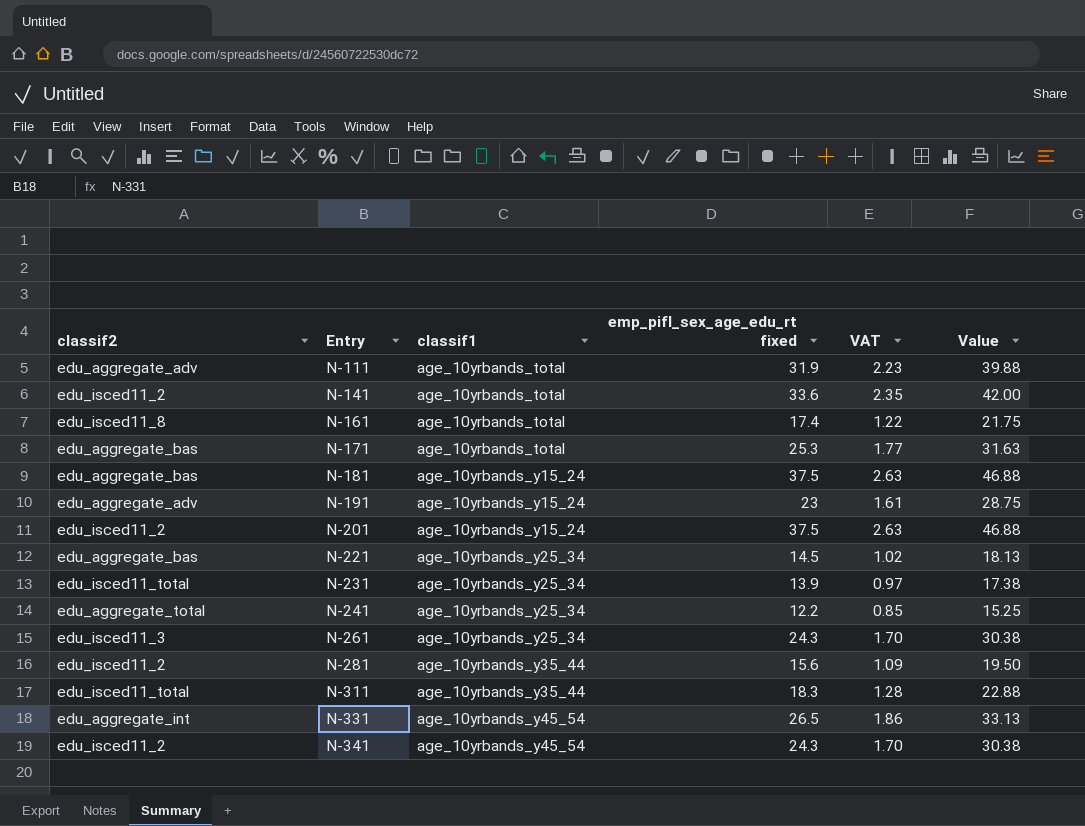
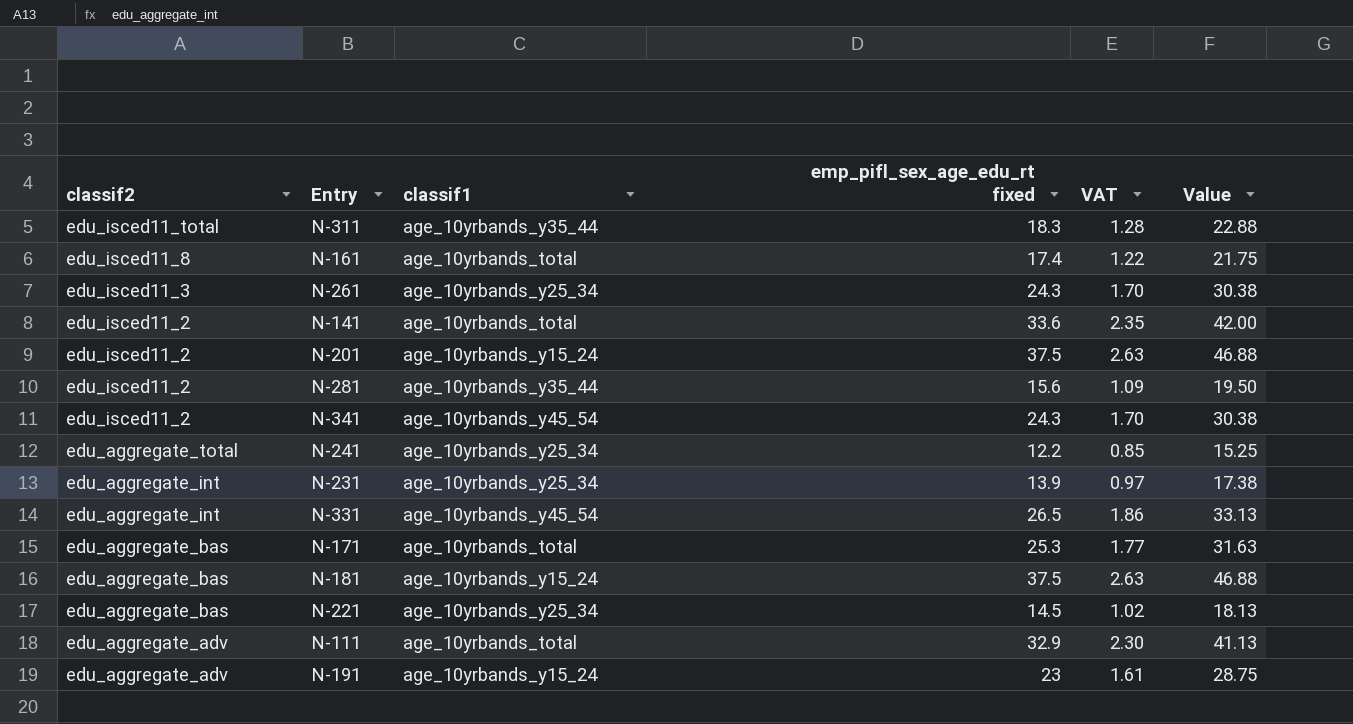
row order: Entry ascending -> classif2 descending
N-231 | classif2: edu_isced11_total -> edu_aggregate_int
N-111 | emp_pifl_sex_age_edu_rt fixed: 31.9 -> 32.9
N-111 | VAT: 2.23 -> 2.30
N-111 | Value: 39.88 -> 41.13

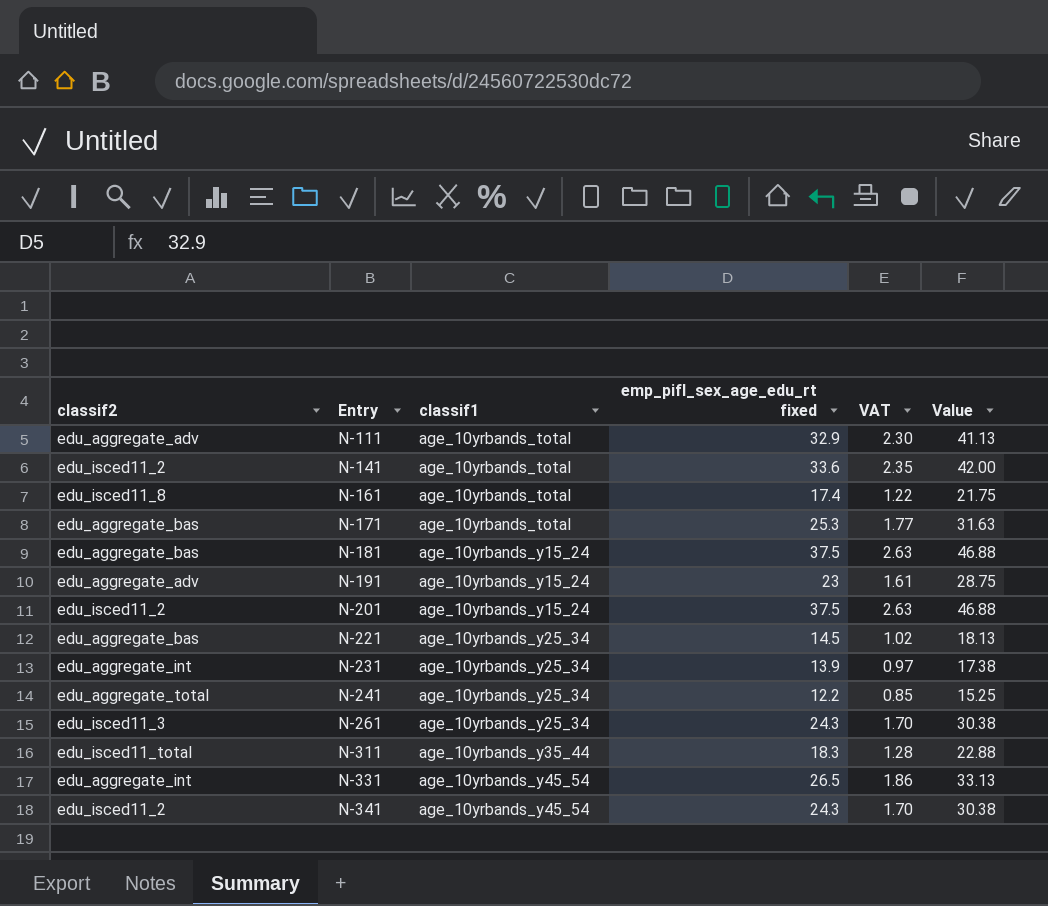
row order: classif2 descending -> Entry ascending
row N-281: edu_isced11_2 | age_10yrbands_y35_44 | 15.6 | 1.09 | 19.50 -> none

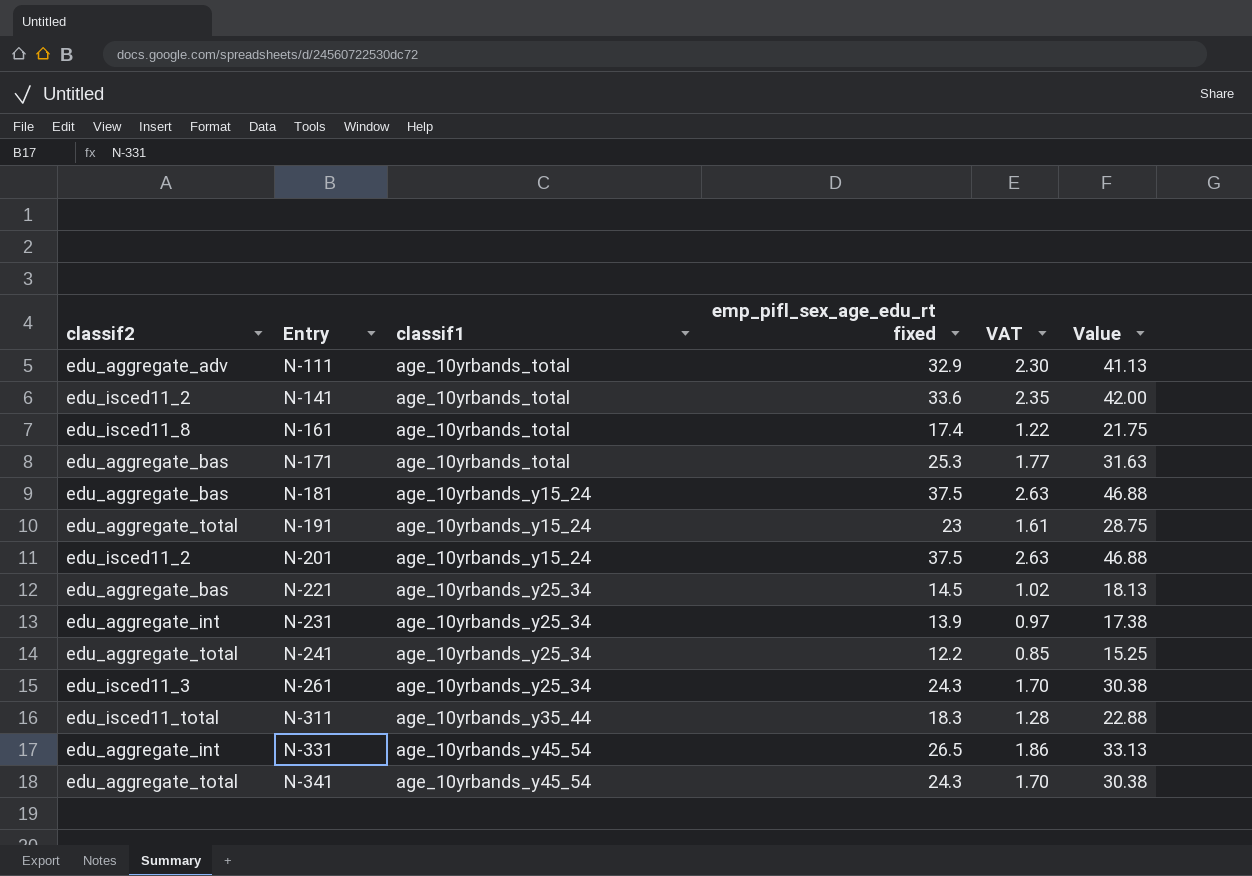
N-191 | classif2: edu_aggregate_adv -> edu_aggregate_total
N-341 | classif2: edu_isced11_2 -> edu_aggregate_total

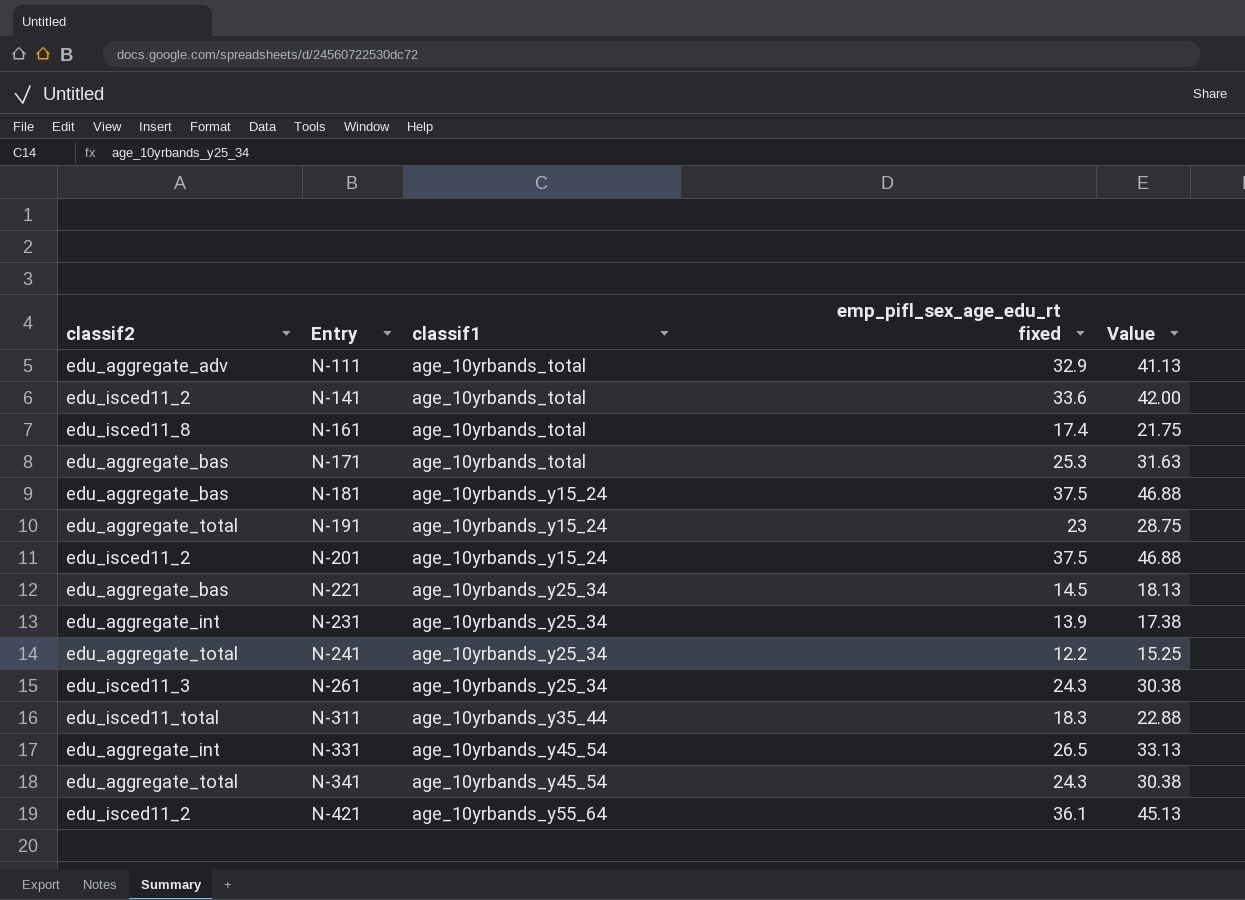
column VAT | formula: [emp_pifl_sex_age_edu_rt fixed] * 0.07 -> none
row N-421: none -> edu_isced11_2 | age_10yrbands_y55_64 | 36.1 | 45.13

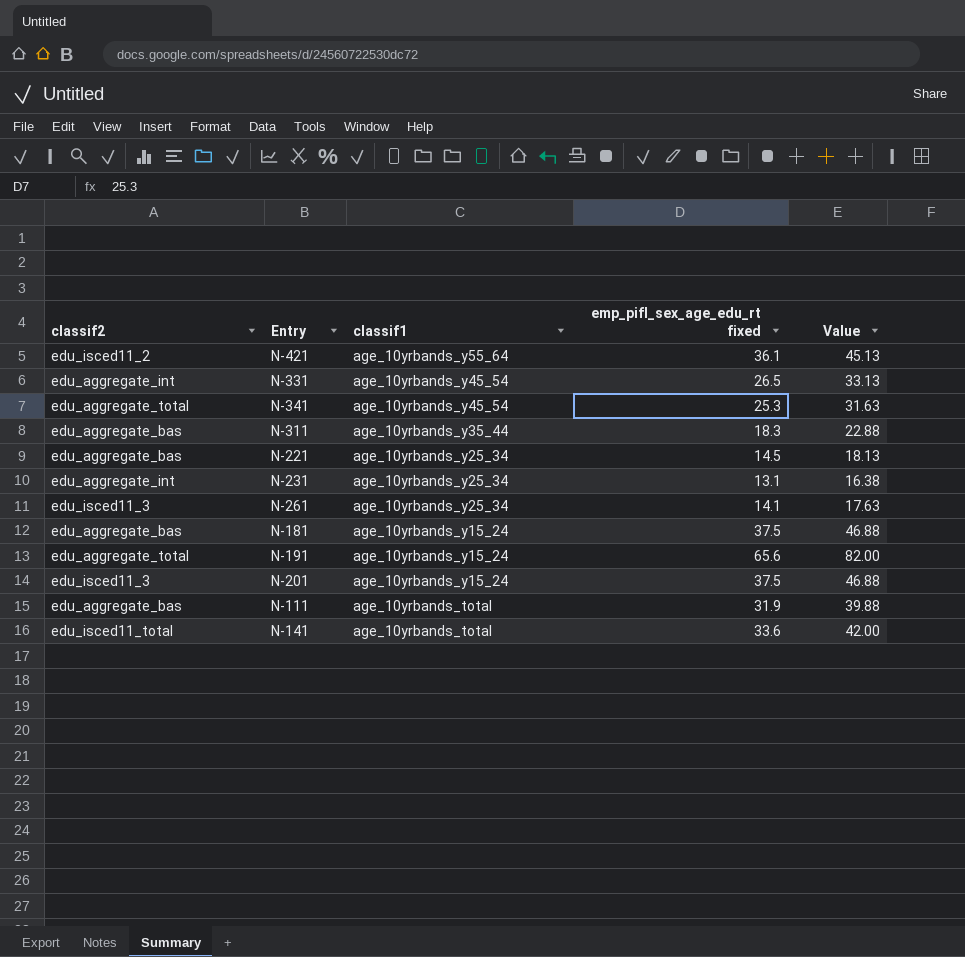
row order: Entry ascending -> classif1 descending
row N-161: edu_isced11_8 | age_10yrbands_total | 17.4 | 21.75 -> none
row N-171: edu_aggregate_bas | age_10yrbands_total | 25.3 | 31.63 -> none
row N-241: edu_aggregate_total | age_10yrbands_y25_34 | 12.2 | 15.25 -> none
N-341 | emp_pifl_sex_age_edu_rt fixed: 24.3 -> 25.3
N-341 | Value: 30.38 -> 31.63
N-311 | classif2: edu_isced11_total -> edu_aggregate_bas
N-231 | emp_pifl_sex_age_edu_rt fixed: 13.9 -> 13.1
N-231 | Value: 17.38 -> 16.38
N-261 | emp_pifl_sex_age_edu_rt fixed: 24.3 -> 14.1
N-261 | Value: 30.38 -> 17.63
N-191 | emp_pifl_sex_age_edu_rt fixed: 23 -> 65.6
N-191 | Value: 28.75 -> 82.00
N-201 | classif2: edu_isced11_2 -> edu_isced11_3
N-111 | classif2: edu_aggregate_adv -> edu_aggregate_bas
N-111 | emp_pifl_sex_age_edu_rt fixed: 32.9 -> 31.9
N-111 | Value: 41.13 -> 39.88
N-141 | classif2: edu_isced11_2 -> edu_isced11_total

